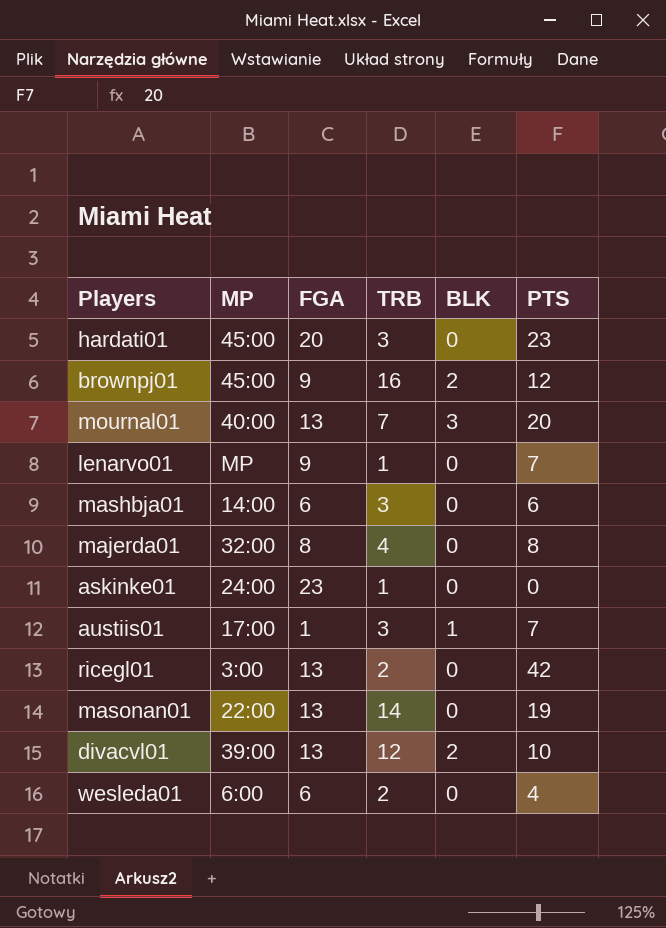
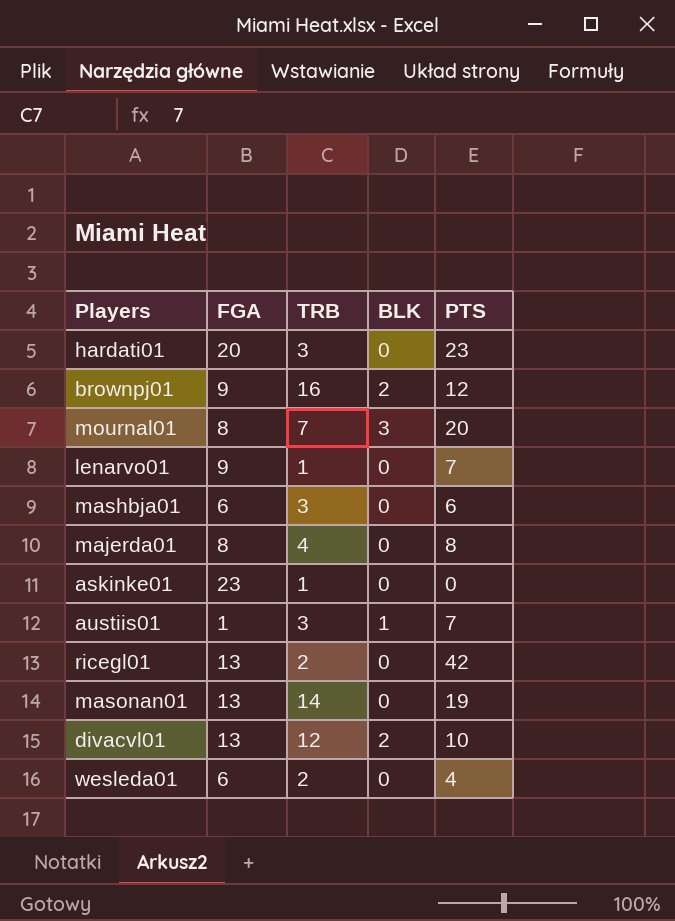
column MP | position: 2 -> none
mournal01 | FGA: 13 -> 8

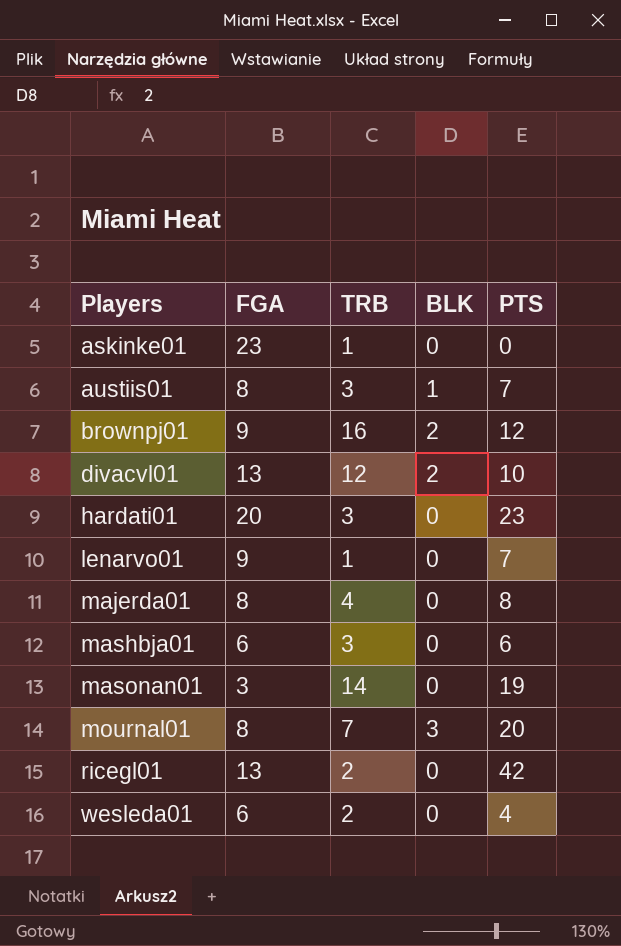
row order: none -> Players ascending
austiis01 | FGA: 1 -> 8
masonan01 | FGA: 13 -> 3

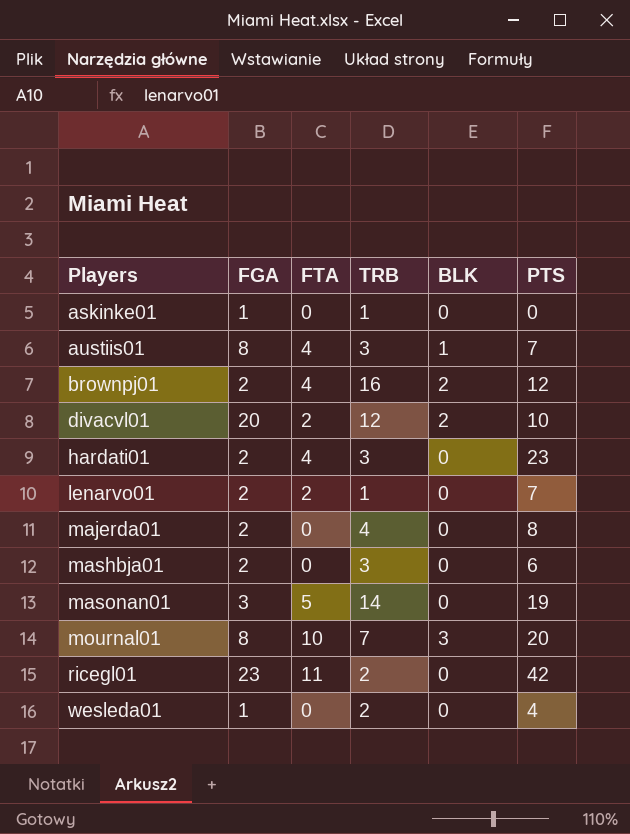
column FTA | position: none -> 3
askinke01 | FGA: 23 -> 1
brownpj01 | FGA: 9 -> 2
divacvl01 | FGA: 13 -> 20
hardati01 | FGA: 20 -> 2
lenarvo01 | FGA: 9 -> 2
majerda01 | FGA: 8 -> 2
mashbja01 | FGA: 6 -> 2
ricegl01 | FGA: 13 -> 23
wesleda01 | FGA: 6 -> 1

